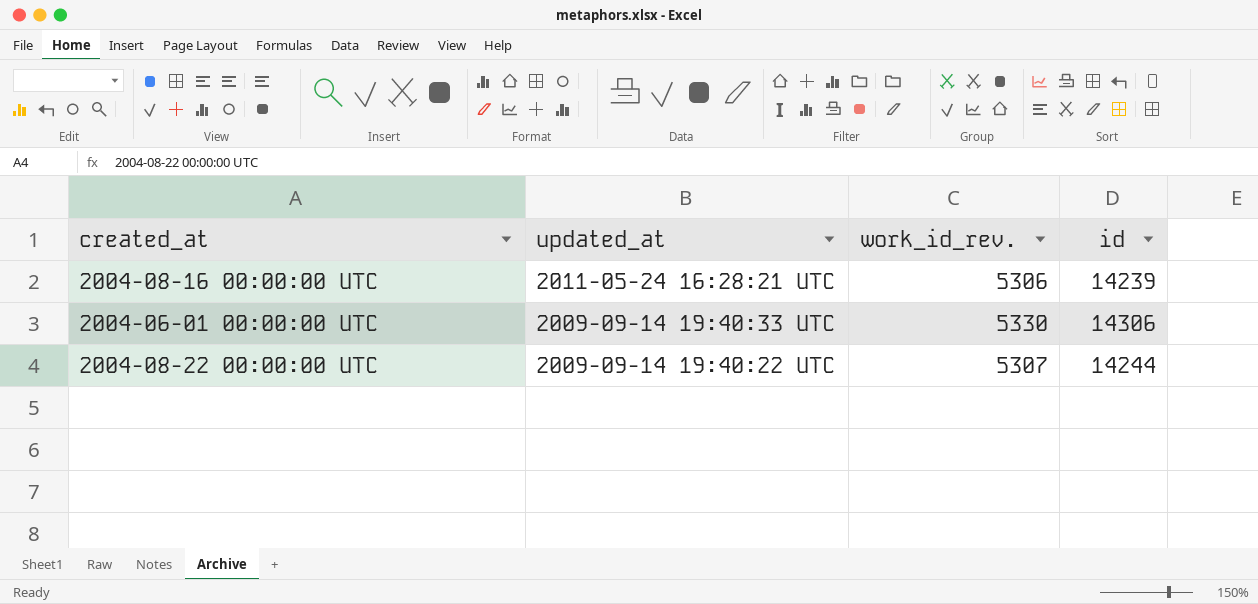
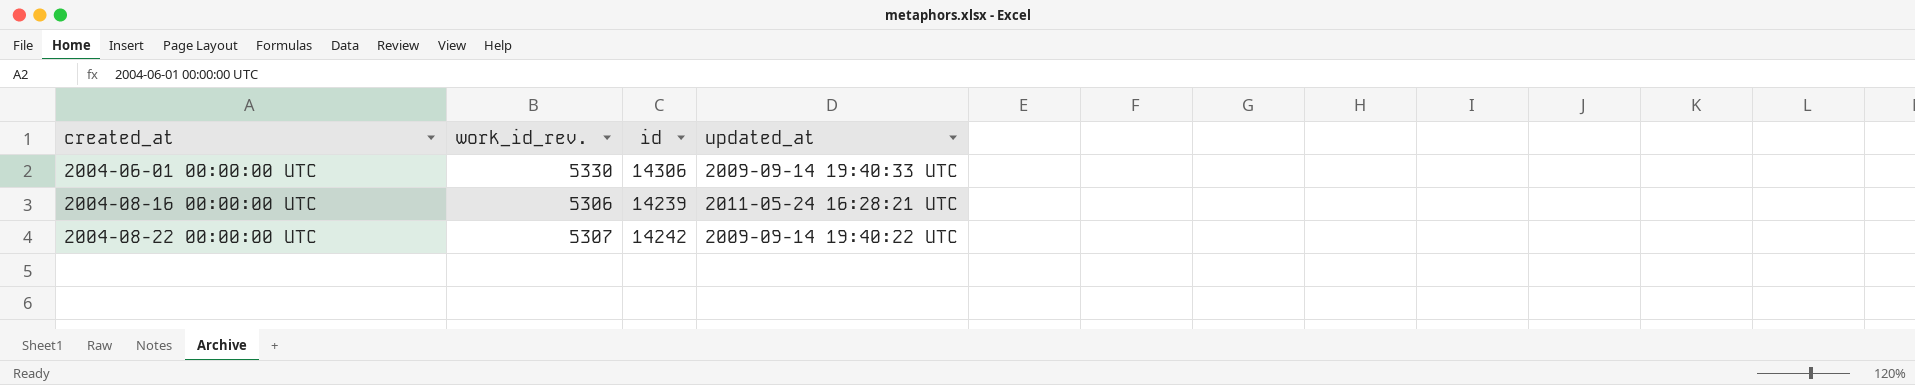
row order: updated_at descending -> created_at ascending
column updated_at | position: 2 -> 4
2004-08-22 00:00:00 UTC | id: 14244 -> 14242

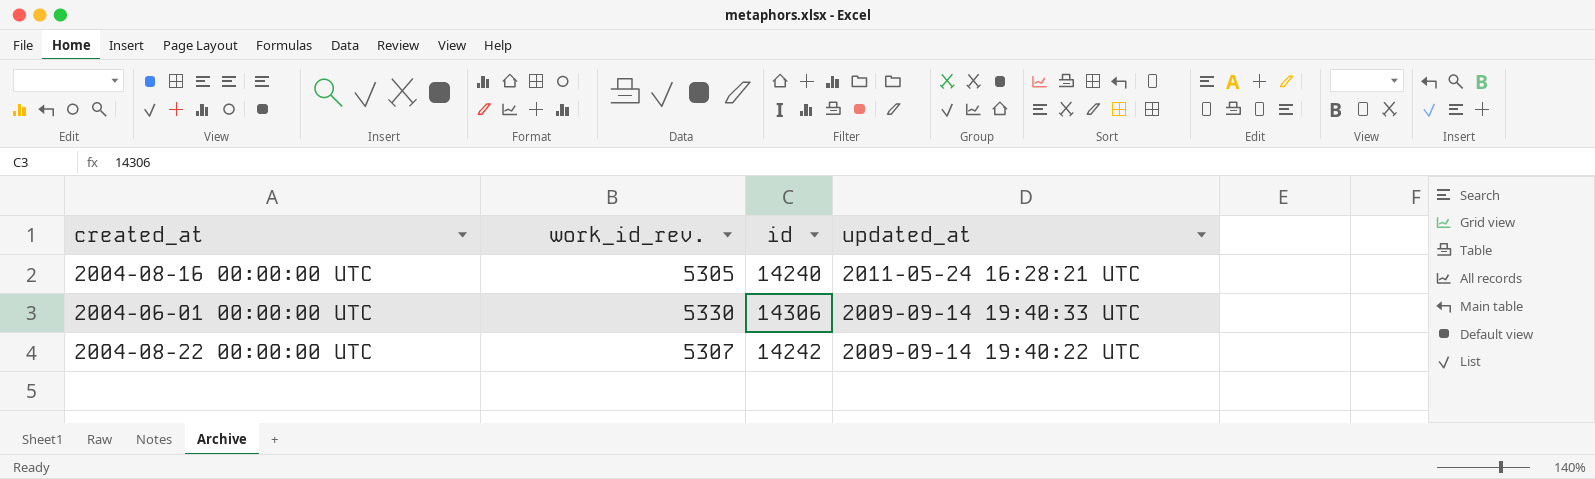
row order: created_at ascending -> updated_at descending
2004-08-16 00:00:00 UTC | work_id_rev.: 5306 -> 5305
2004-08-16 00:00:00 UTC | id: 14239 -> 14240

